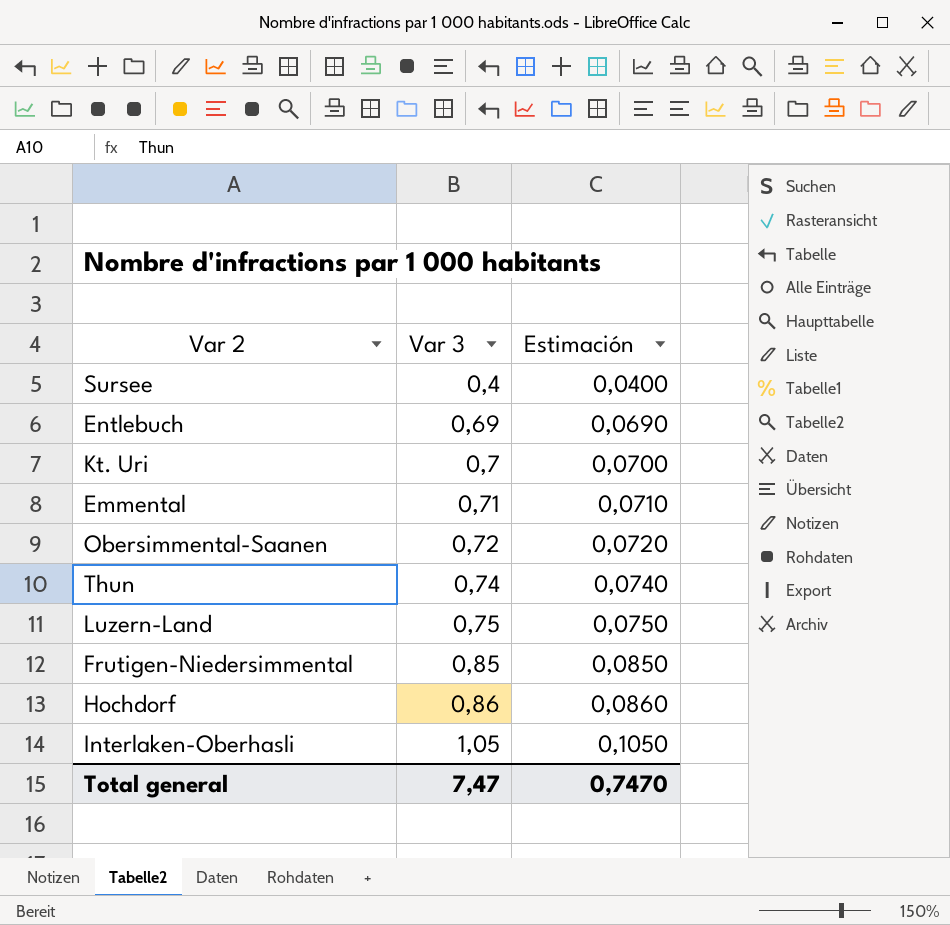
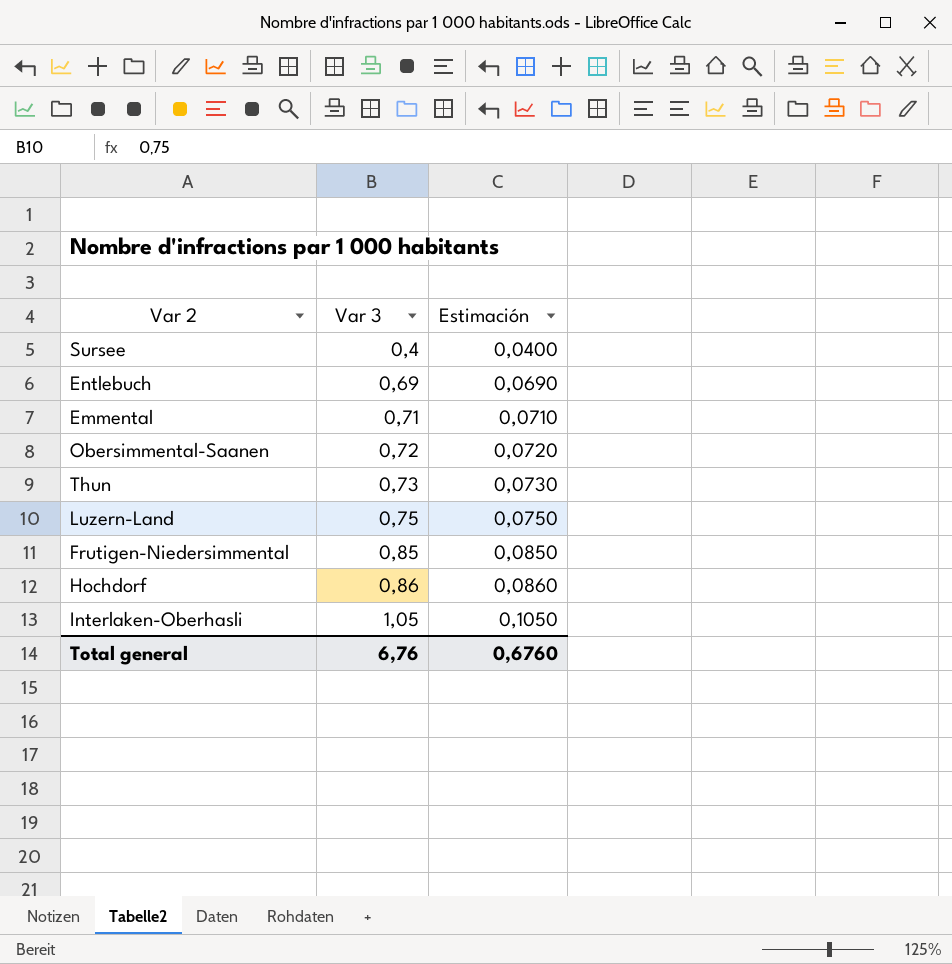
row Kt. Uri: 0,7 | 0,0700 -> none
Thun | Var 3: 0,74 -> 0,73
Thun | Estimación: 0,0740 -> 0,0730
Total general | Var 3: 7,47 -> 6,76
Total general | Estimación: 0,7470 -> 0,6760

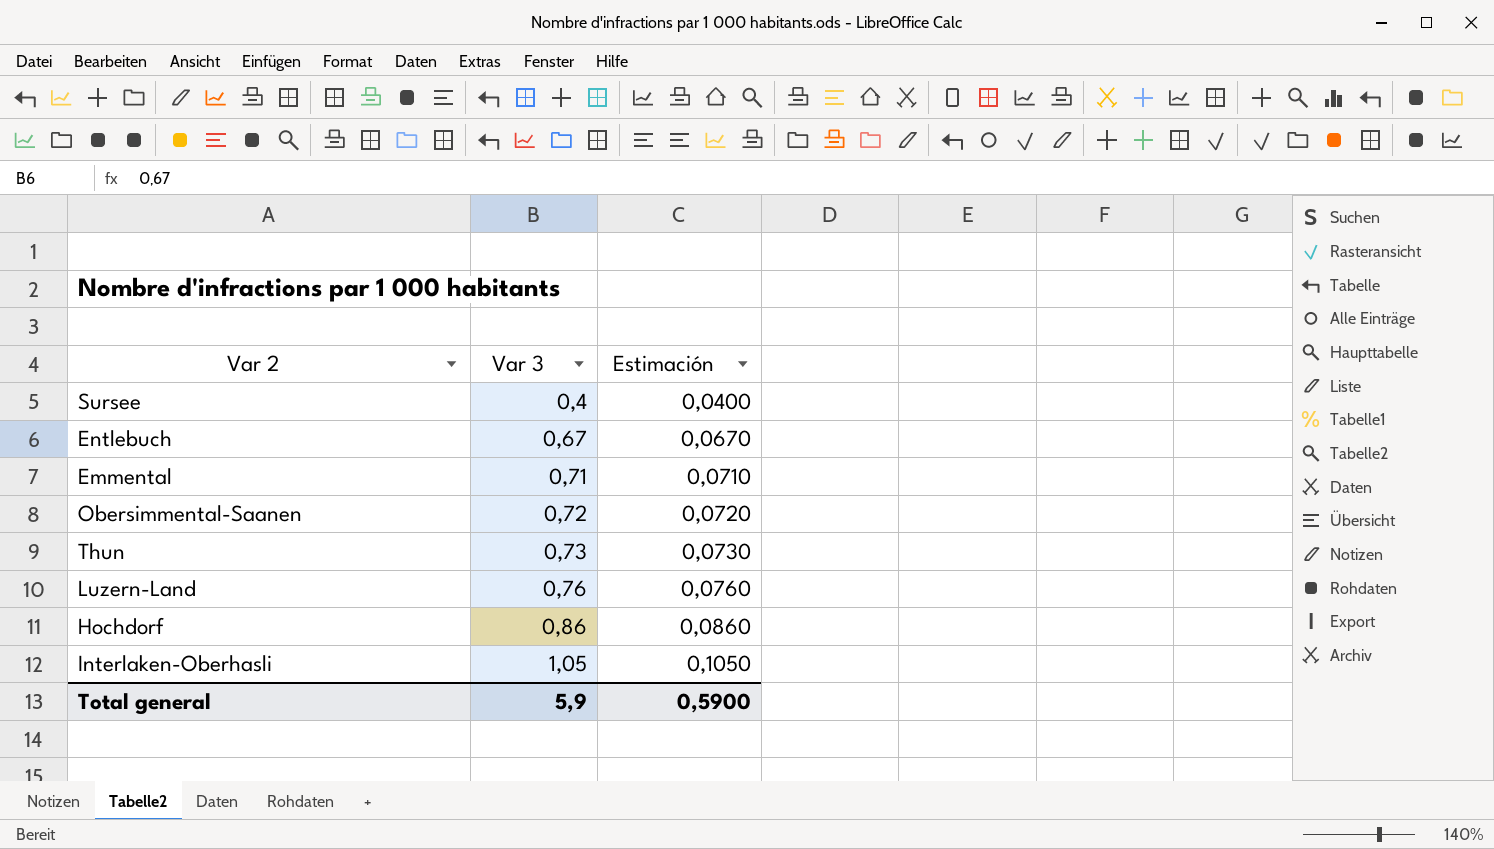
row Frutigen-Niedersimmental: 0,85 | 0,0850 -> none
Entlebuch | Var 3: 0,69 -> 0,67
Entlebuch | Estimación: 0,0690 -> 0,0670
Luzern-Land | Var 3: 0,75 -> 0,76
Luzern-Land | Estimación: 0,0750 -> 0,0760
Total general | Var 3: 6,76 -> 5,9
Total general | Estimación: 0,6760 -> 0,5900

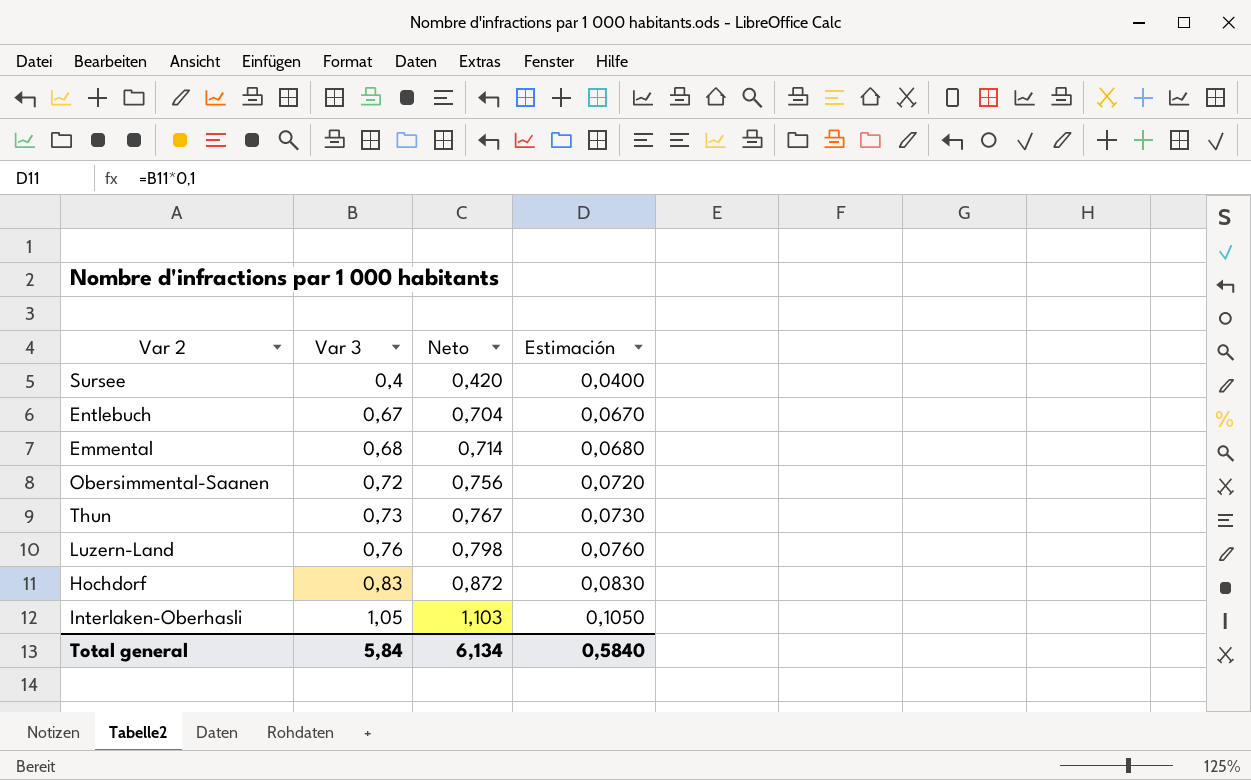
column Neto | formula: none -> [Var 3] * 1,05
Emmental | Var 3: 0,71 -> 0,68
Emmental | Estimación: 0,0710 -> 0,0680
Hochdorf | Var 3: 0,86 -> 0,83
Hochdorf | Estimación: 0,0860 -> 0,0830
Total general | Var 3: 5,9 -> 5,84
Total general | Estimación: 0,5900 -> 0,5840

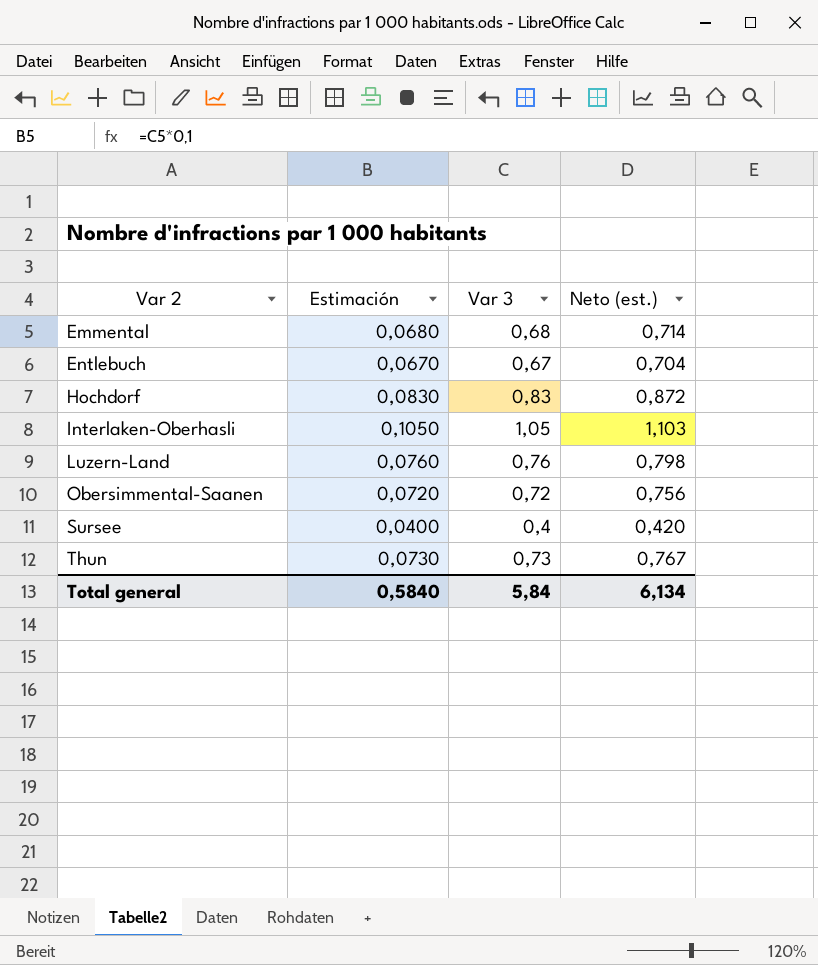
row order: Var 3 ascending -> Var 2 ascending
column Estimación | position: 4 -> 2
column name: Neto -> Neto (est.)

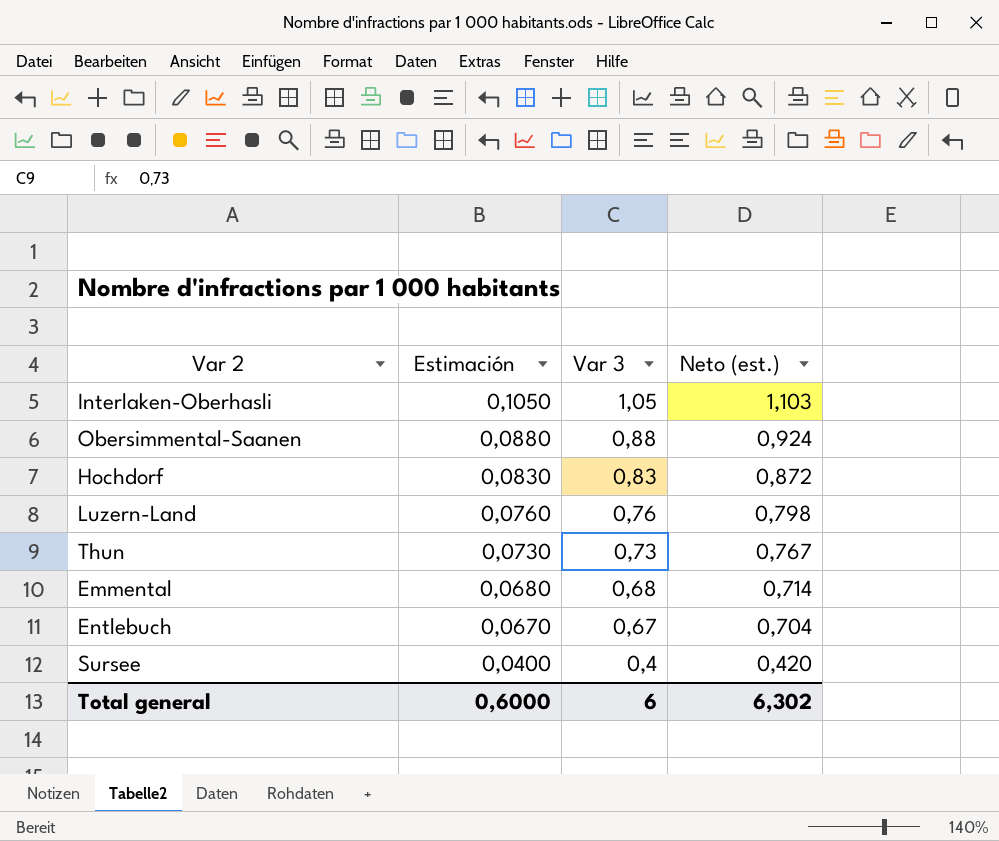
row order: Var 2 ascending -> Estimación descending
Obersimmental-Saanen | Estimación: 0,0720 -> 0,0880
Obersimmental-Saanen | Var 3: 0,72 -> 0,88
Obersimmental-Saanen | Neto (est.): 0,756 -> 0,924
Total general | Estimación: 0,5840 -> 0,6000
Total general | Var 3: 5,84 -> 6
Total general | Neto (est.): 6,134 -> 6,302

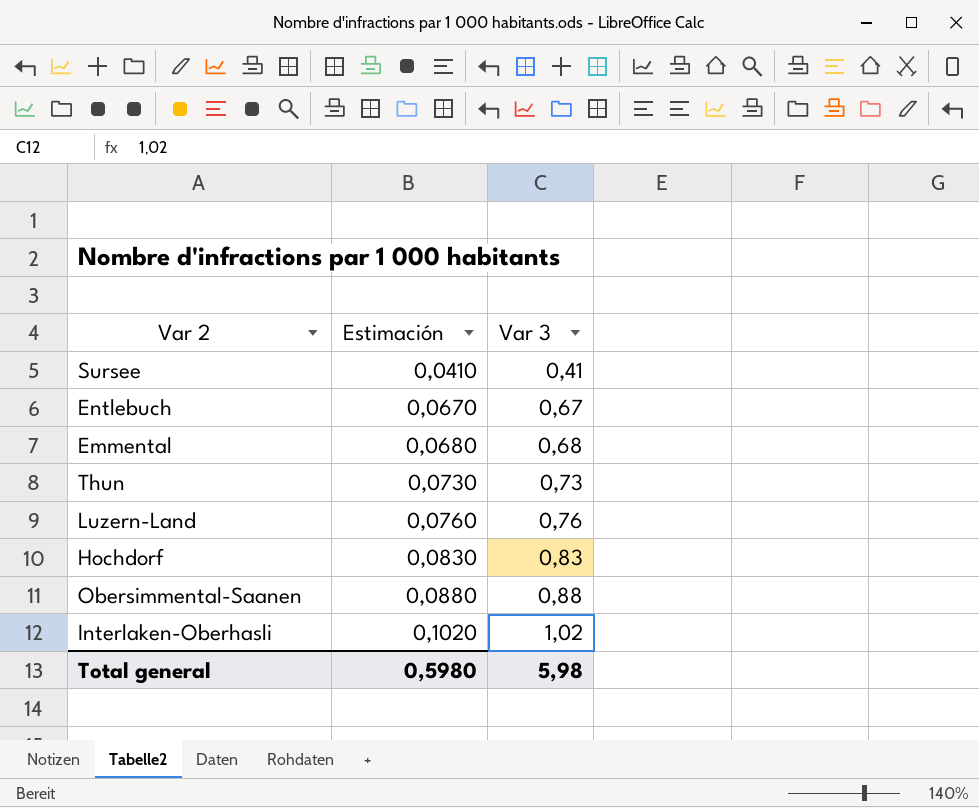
row order: Estimación descending -> Estimación ascending
column Neto (est.) | formula: [Var 3] * 1,05 -> none
Sursee | Estimación: 0,0400 -> 0,0410
Sursee | Var 3: 0,4 -> 0,41
Interlaken-Oberhasli | Estimación: 0,1050 -> 0,1020
Interlaken-Oberhasli | Var 3: 1,05 -> 1,02
Total general | Estimación: 0,6000 -> 0,5980
Total general | Var 3: 6 -> 5,98

